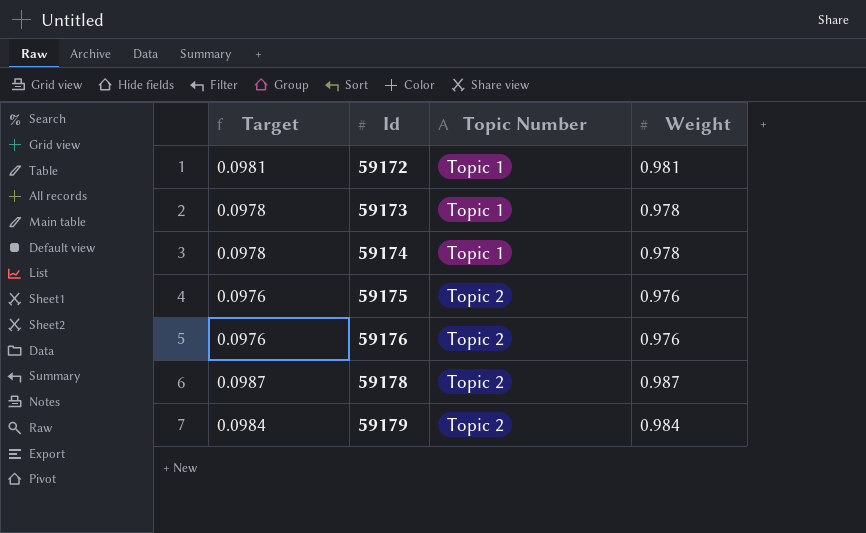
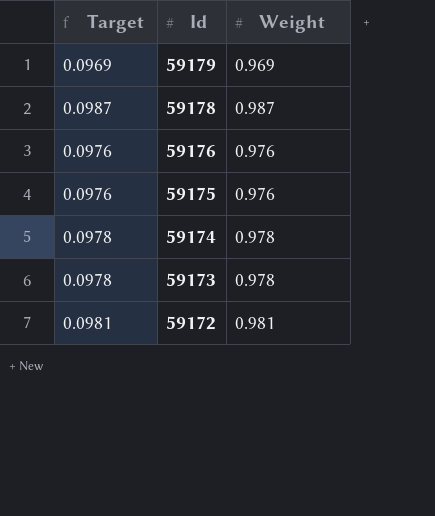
row order: Id ascending -> Id descending
column Topic Number | position: 3 -> none
59179 | Target: 0.0984 -> 0.0969
59179 | Weight: 0.984 -> 0.969

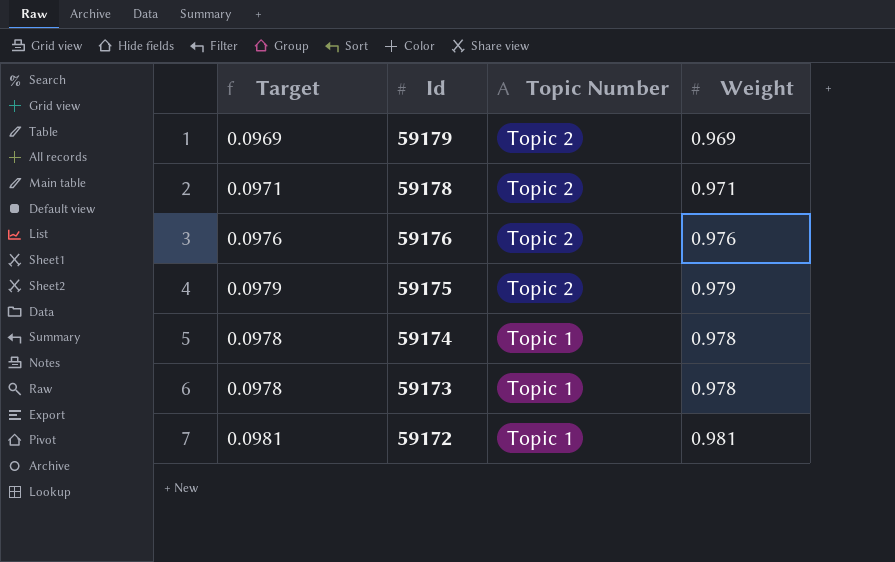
column Topic Number | position: none -> 3
59178 | Target: 0.0987 -> 0.0971
59178 | Weight: 0.987 -> 0.971
59175 | Target: 0.0976 -> 0.0979
59175 | Weight: 0.976 -> 0.979

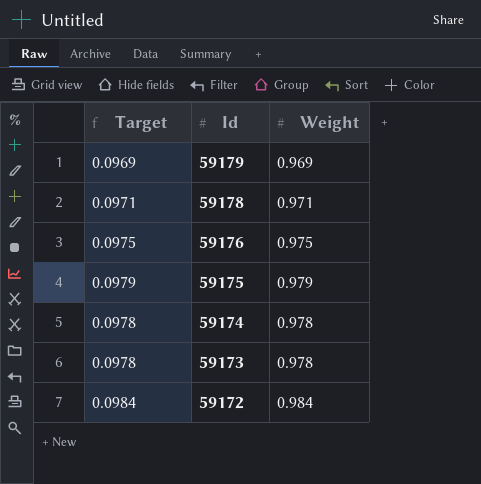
column Topic Number | position: 3 -> none
59176 | Target: 0.0976 -> 0.0975
59176 | Weight: 0.976 -> 0.975
59172 | Target: 0.0981 -> 0.0984
59172 | Weight: 0.981 -> 0.984

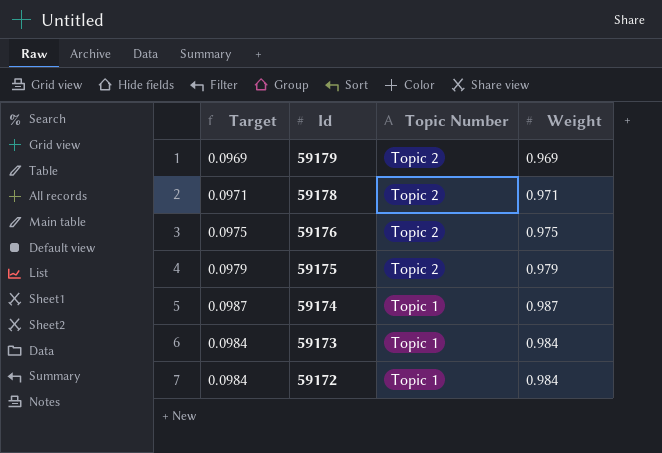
column Topic Number | position: none -> 3
59174 | Target: 0.0978 -> 0.0987
59174 | Weight: 0.978 -> 0.987
59173 | Target: 0.0978 -> 0.0984
59173 | Weight: 0.978 -> 0.984

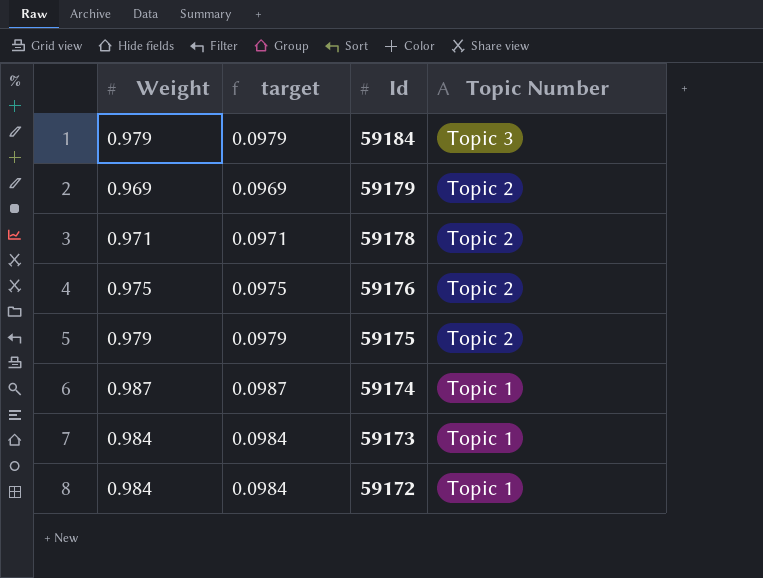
column Weight | position: 4 -> 1
column name: Target -> target
row 59184: none -> 0.979 | 0.0979 | Topic 3

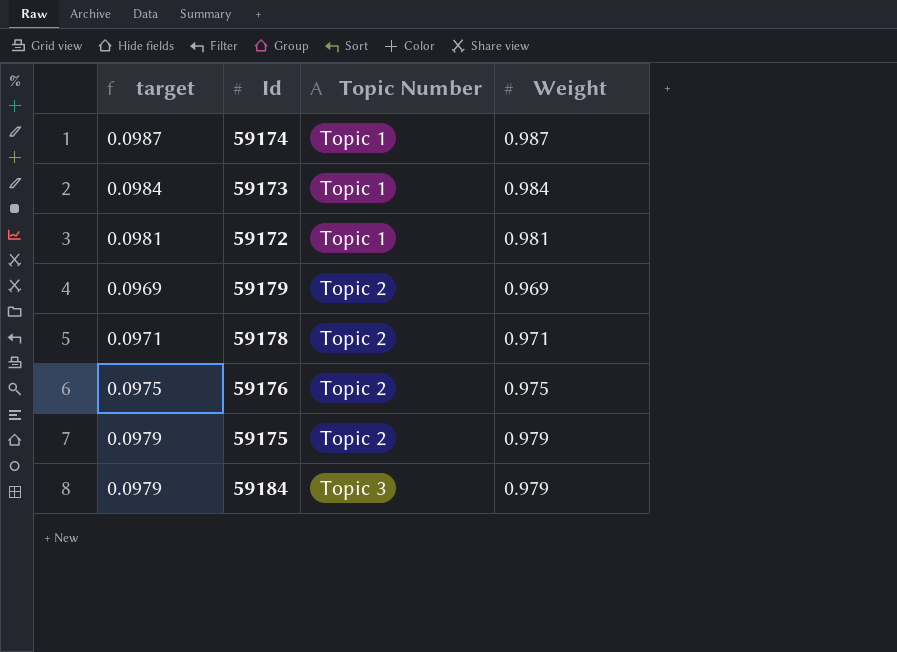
row order: Id descending -> Topic Number ascending
column Weight | position: 1 -> 4
59172 | target: 0.0984 -> 0.0981
59172 | Weight: 0.984 -> 0.981

